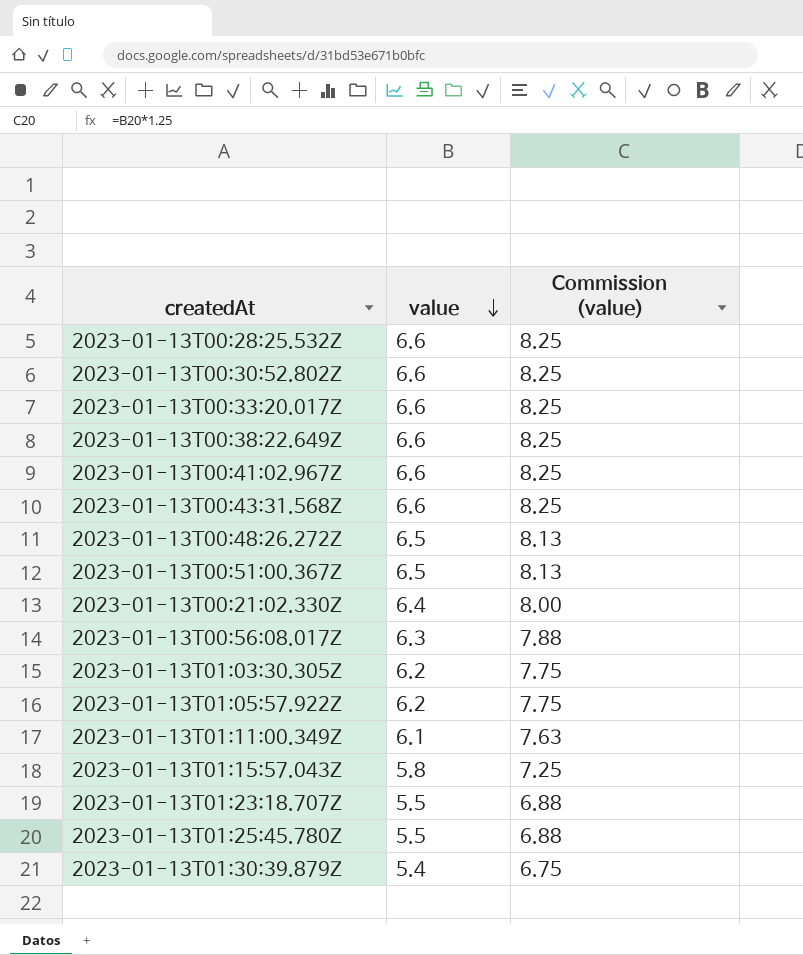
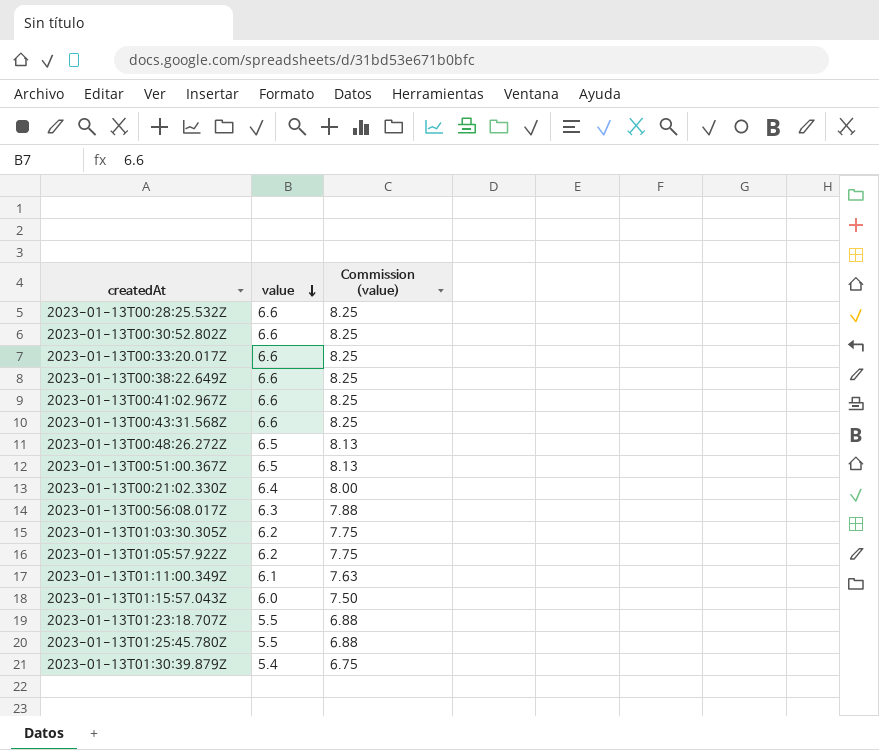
2023-01-13T01:15:57.043Z | value: 5.8 -> 6.0
2023-01-13T01:15:57.043Z | Commission (value): 7.25 -> 7.50

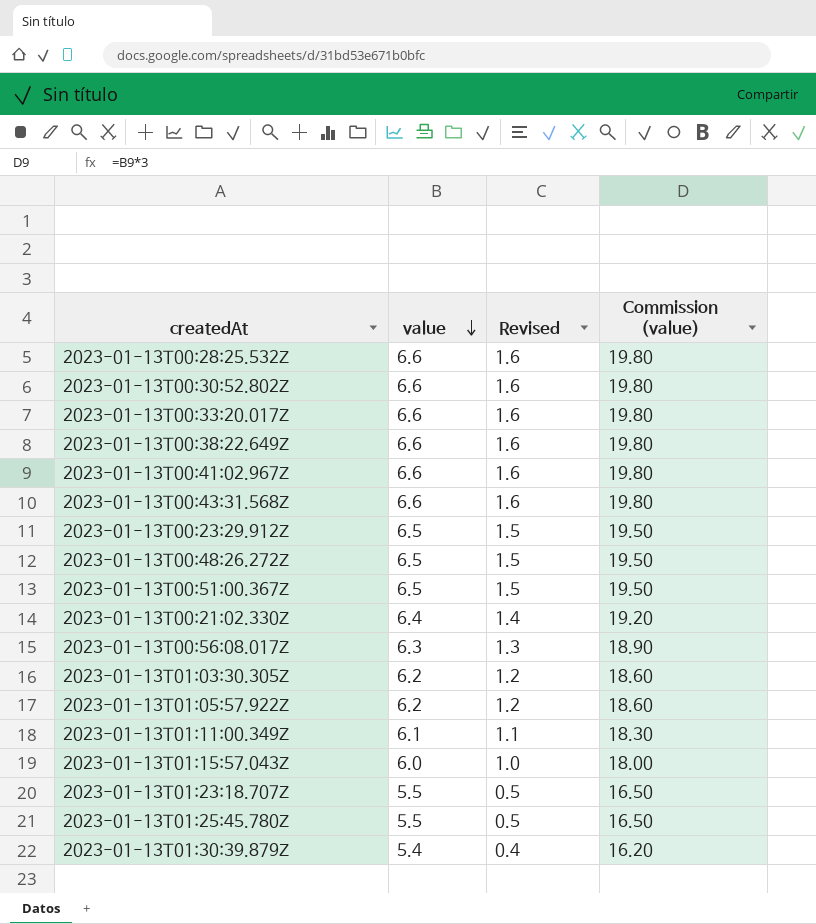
column Revised | formula: none -> [value] - 5
column Commission (value) | formula: [value] * 1.25 -> [value] * 3
row 2023-01-13T00:23:29.912Z: none -> 6.5 | 1.5 | 19.50

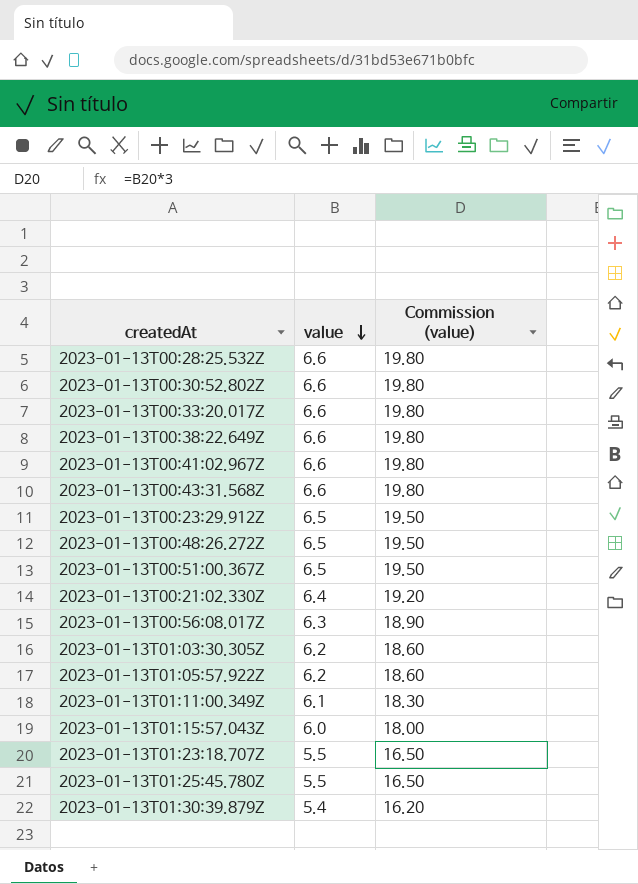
column Revised | formula: [value] - 5 -> none

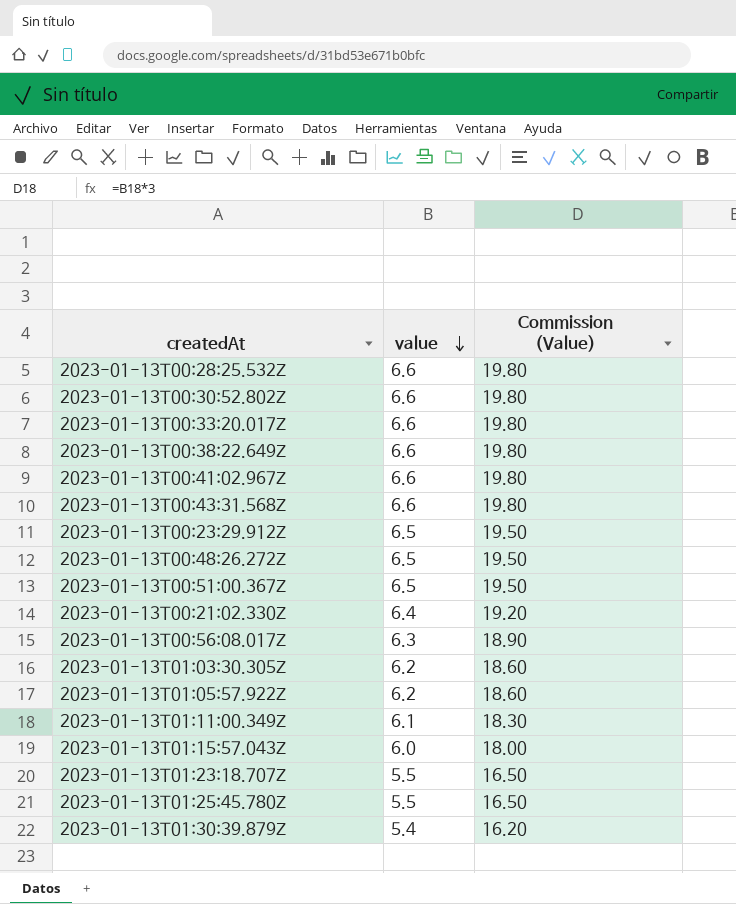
column name: Commission (value) -> Commission (Value)

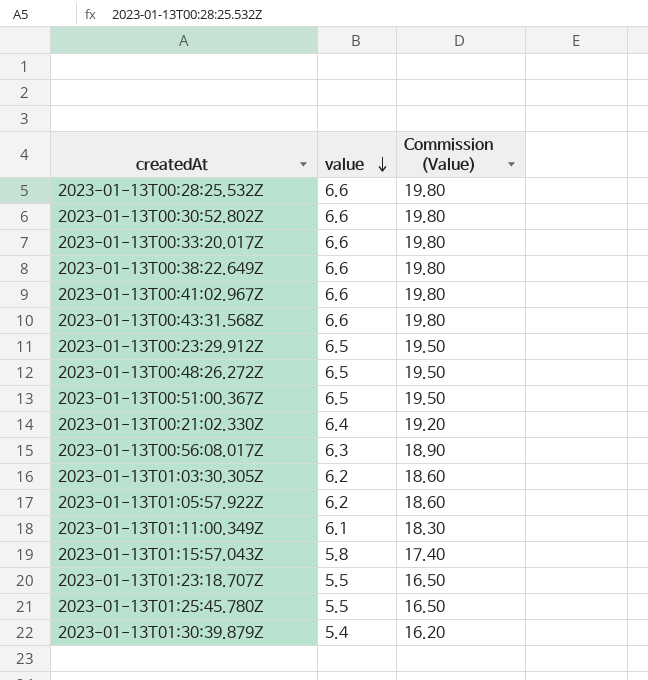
2023-01-13T01:15:57.043Z | value: 6.0 -> 5.8
2023-01-13T01:15:57.043Z | Commission (Value): 18.00 -> 17.40

